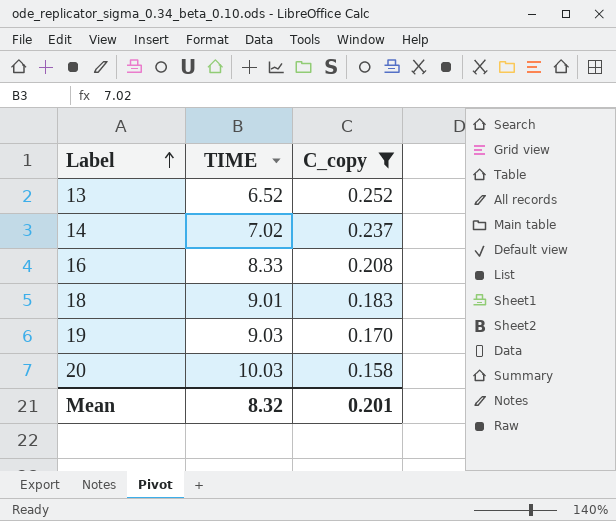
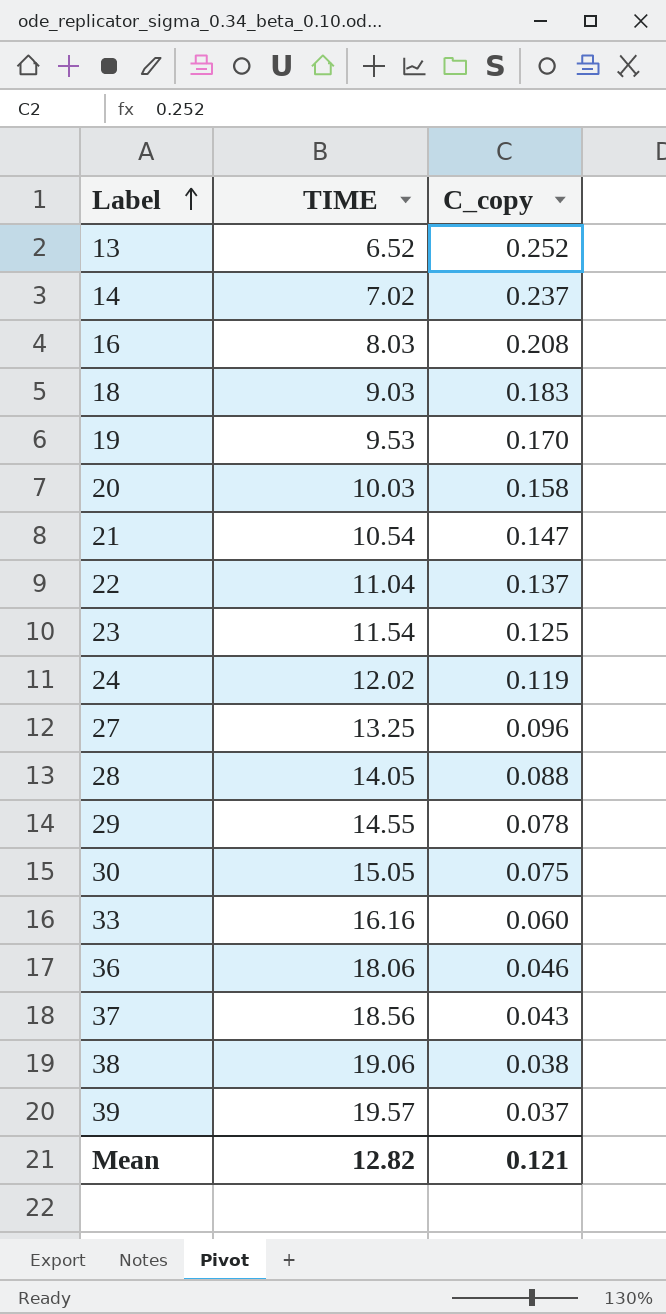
filter: C_copy >= 0.158 -> none
16 | TIME: 8.33 -> 8.03
18 | TIME: 9.01 -> 9.03
19 | TIME: 9.03 -> 9.53
Mean | TIME: 8.32 -> 12.82
Mean | C_copy: 0.201 -> 0.121

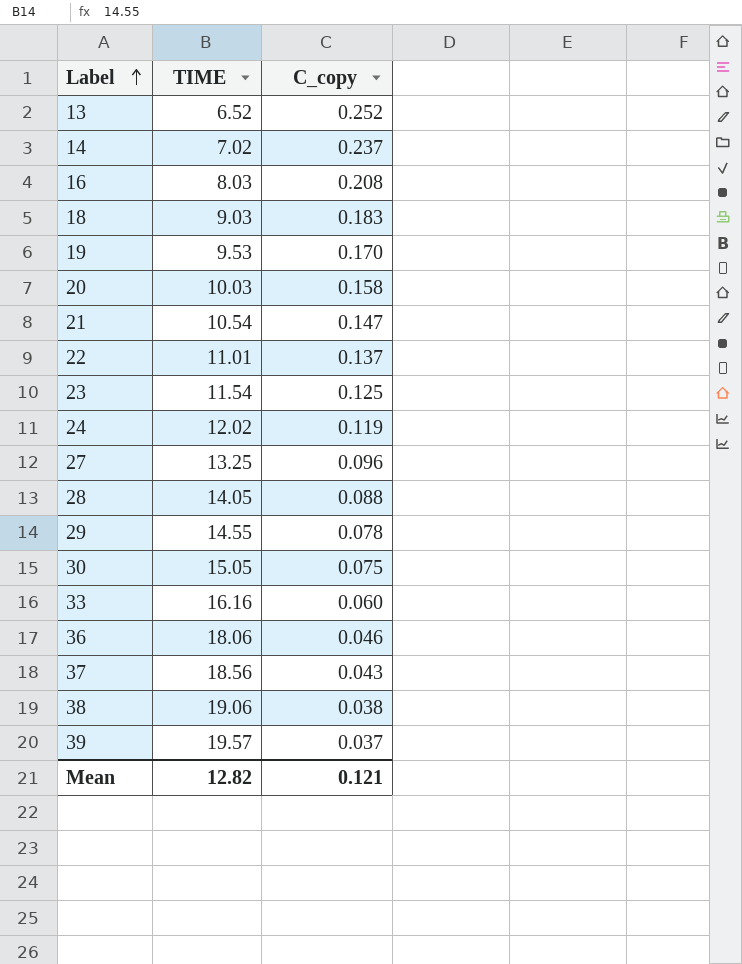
22 | TIME: 11.04 -> 11.01

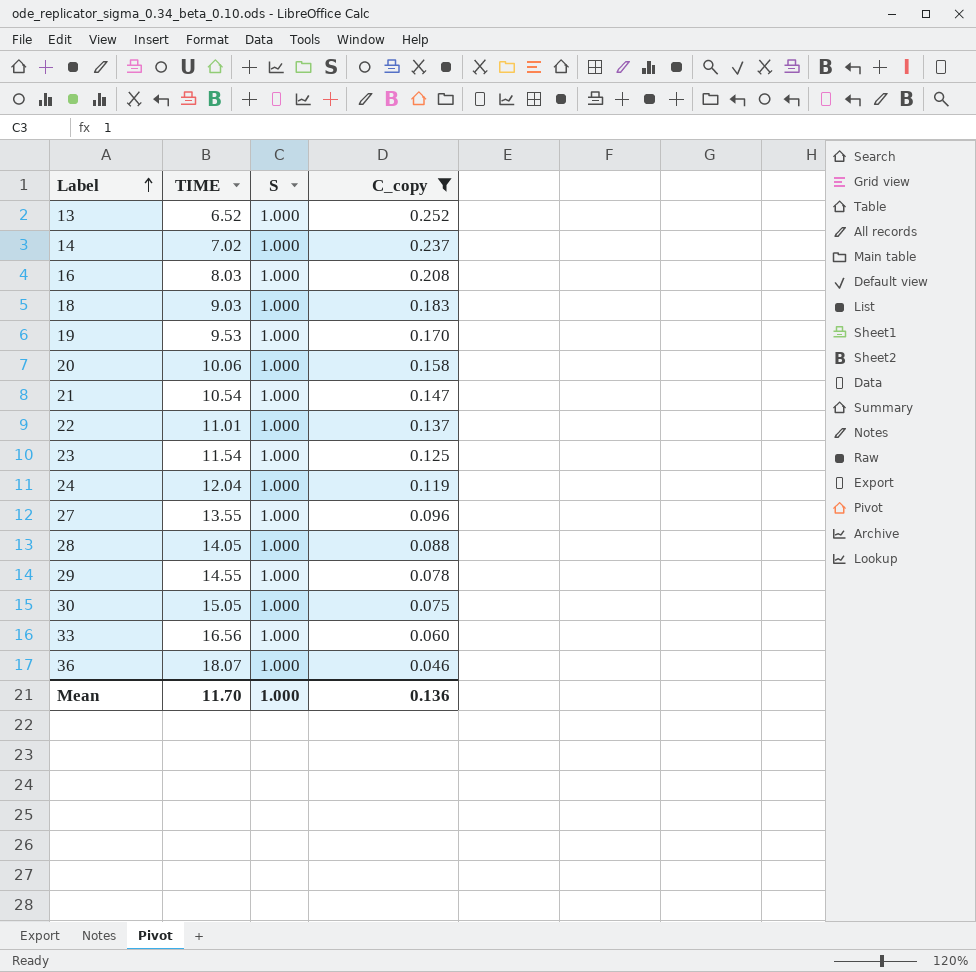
filter: none -> C_copy >= 0.046
column S | position: none -> 3
20 | TIME: 10.03 -> 10.06
24 | TIME: 12.02 -> 12.04
27 | TIME: 13.25 -> 13.55
33 | TIME: 16.16 -> 16.56
36 | TIME: 18.06 -> 18.07
Mean | TIME: 12.82 -> 11.70
Mean | C_copy: 0.121 -> 0.136

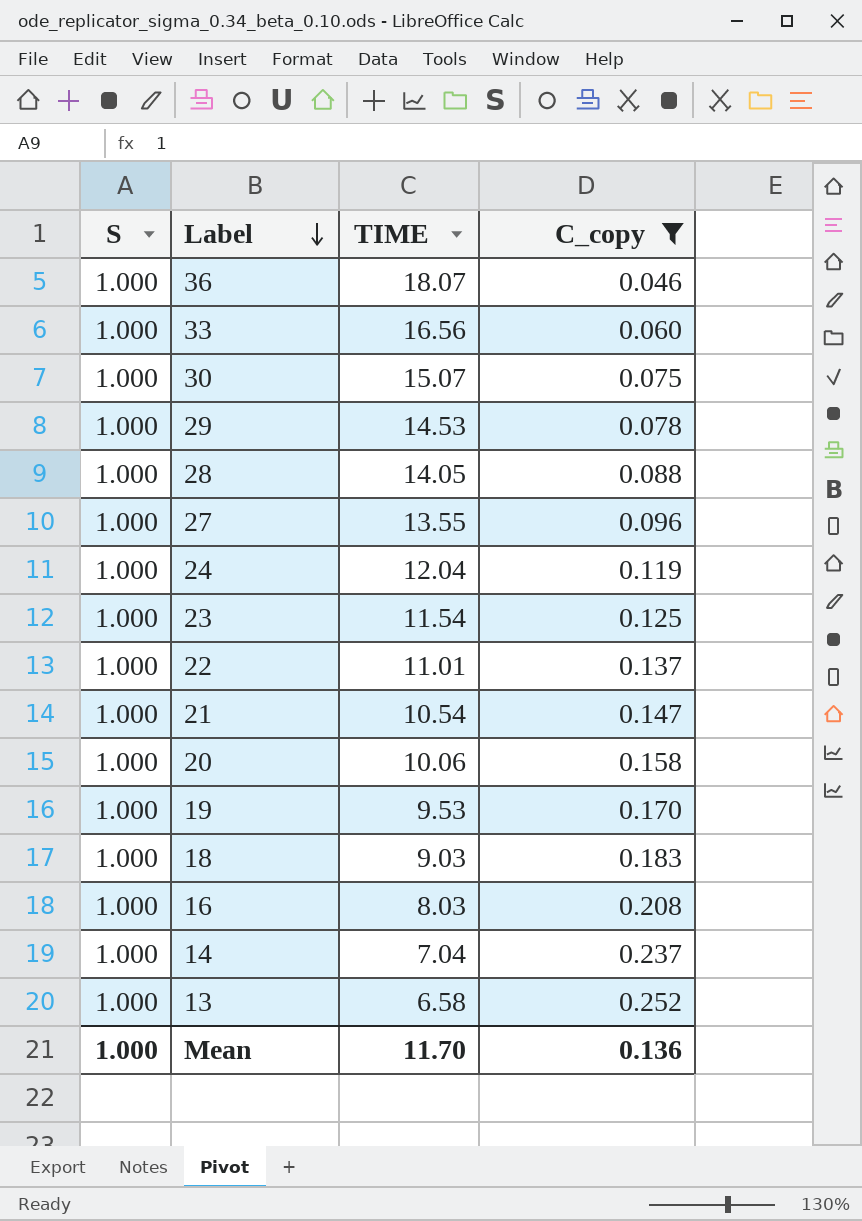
row order: Label ascending -> Label descending
column S | position: 3 -> 1
30 | TIME: 15.05 -> 15.07
29 | TIME: 14.55 -> 14.53
14 | TIME: 7.02 -> 7.04
13 | TIME: 6.52 -> 6.58

